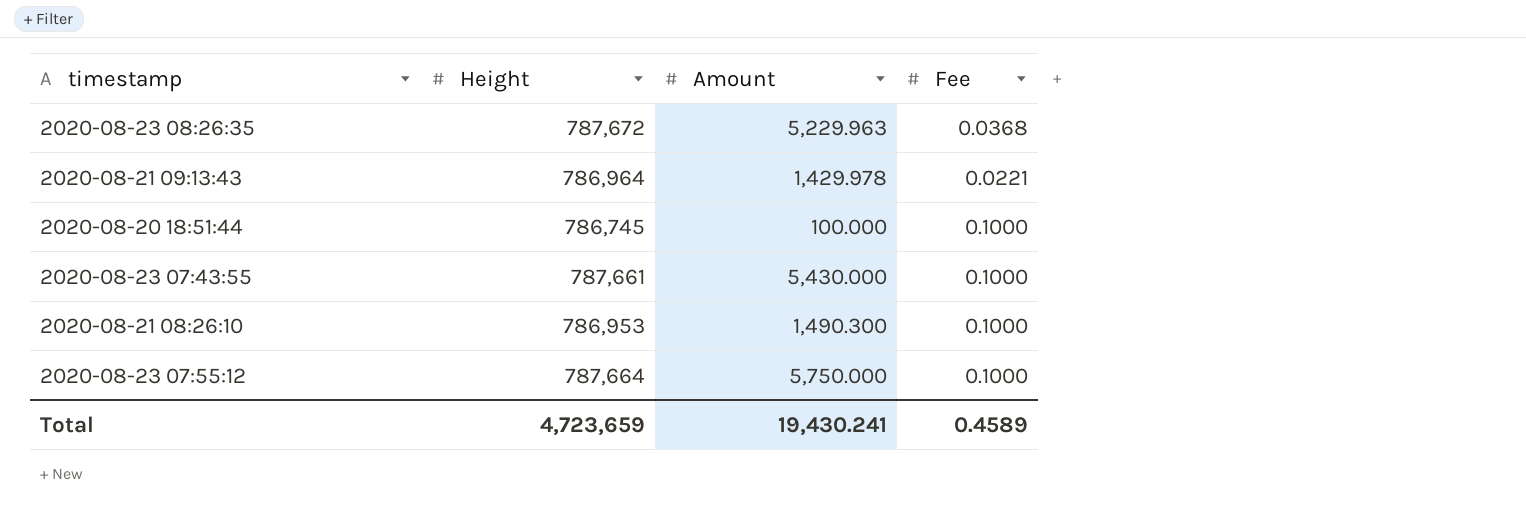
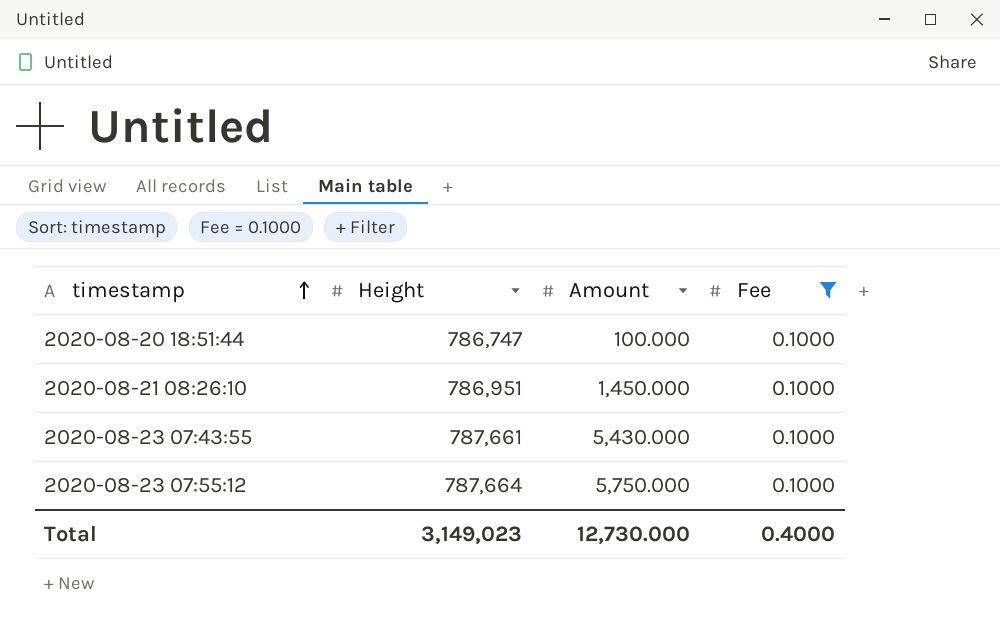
filter: none -> Fee = 0.1000
row order: none -> timestamp ascending
2020-08-20 18:51:44 | Height: 786,745 -> 786,747
2020-08-21 08:26:10 | Height: 786,953 -> 786,951
2020-08-21 08:26:10 | Amount: 1,490.300 -> 1,450.000
Total | Height: 4,723,659 -> 3,149,023
Total | Amount: 19,430.241 -> 12,730.000
Total | Fee: 0.4589 -> 0.4000

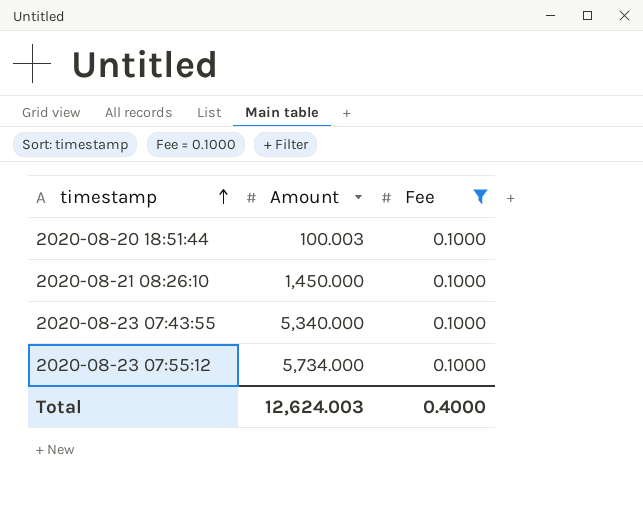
column Height | position: 2 -> none
2020-08-20 18:51:44 | Amount: 100.000 -> 100.003
2020-08-23 07:43:55 | Amount: 5,430.000 -> 5,340.000
2020-08-23 07:55:12 | Amount: 5,750.000 -> 5,734.000
Total | Amount: 12,730.000 -> 12,624.003

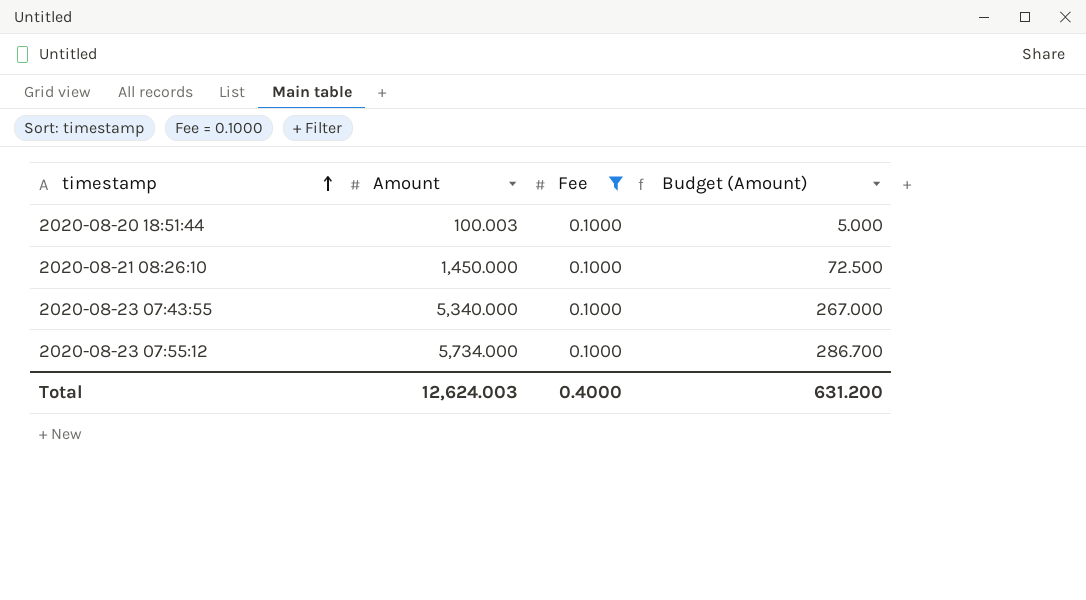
column Budget (Amount) | formula: none -> [Amount] * 0.05

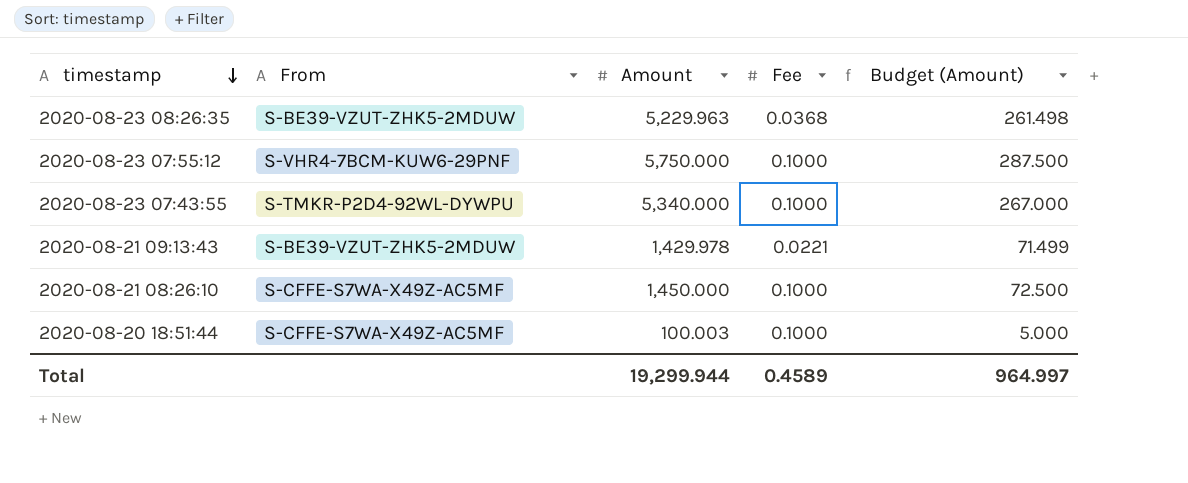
filter: Fee = 0.1000 -> none
row order: timestamp ascending -> timestamp descending
column From | position: none -> 2
2020-08-23 07:55:12 | Amount: 5,734.000 -> 5,750.000
2020-08-23 07:55:12 | Budget (Amount): 286.700 -> 287.500
Total | Amount: 12,624.003 -> 19,299.944
Total | Fee: 0.4000 -> 0.4589
Total | Budget (Amount): 631.200 -> 964.997

